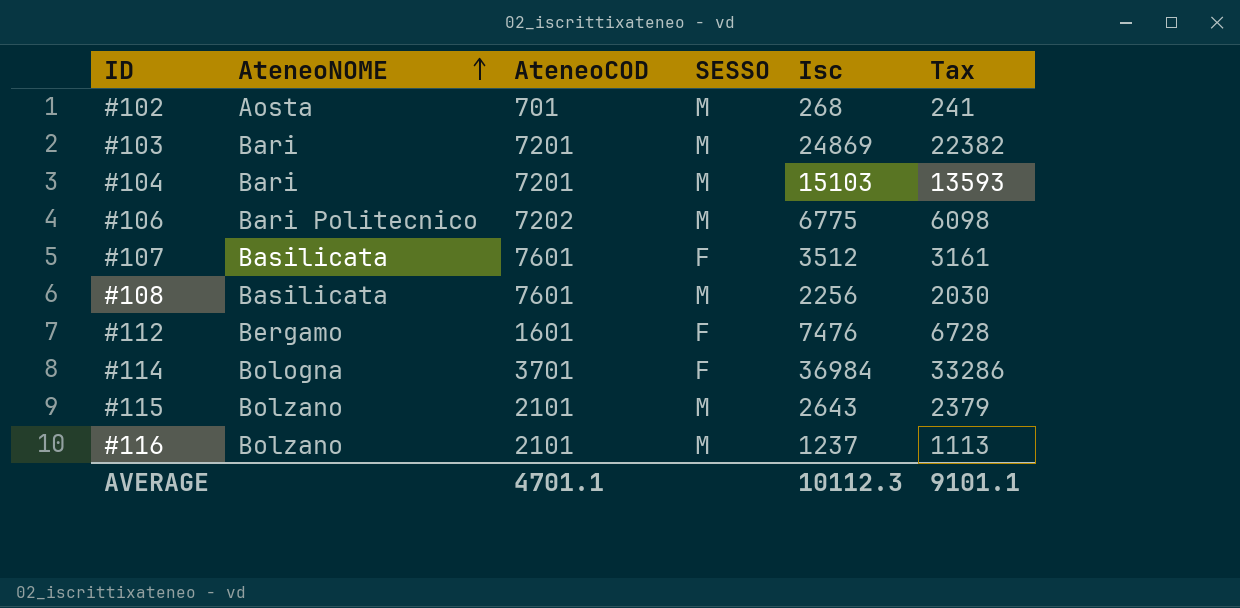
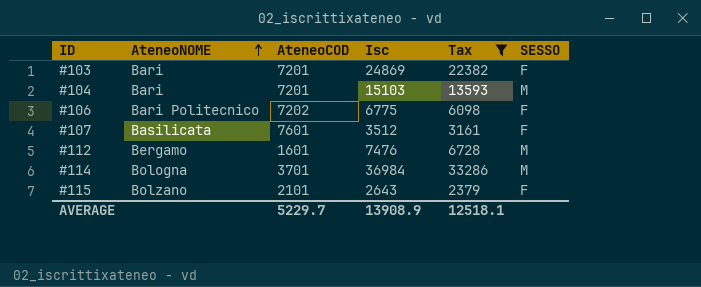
filter: none -> Tax >= 2379
column SESSO | position: 4 -> 6
#103 | SESSO: M -> F
#106 | SESSO: M -> F
#112 | SESSO: F -> M
#114 | SESSO: F -> M
#115 | SESSO: M -> F
AVERAGE | AteneoCOD: 4701.1 -> 5229.7
AVERAGE | Isc: 10112.3 -> 13908.9
AVERAGE | Tax: 9101.1 -> 12518.1

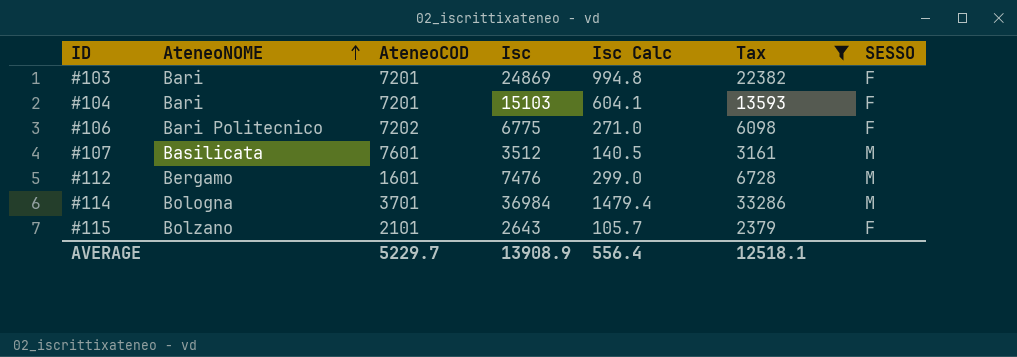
column Isc Calc | formula: none -> [Isc] * 0.04
#104 | SESSO: M -> F
#107 | SESSO: F -> M

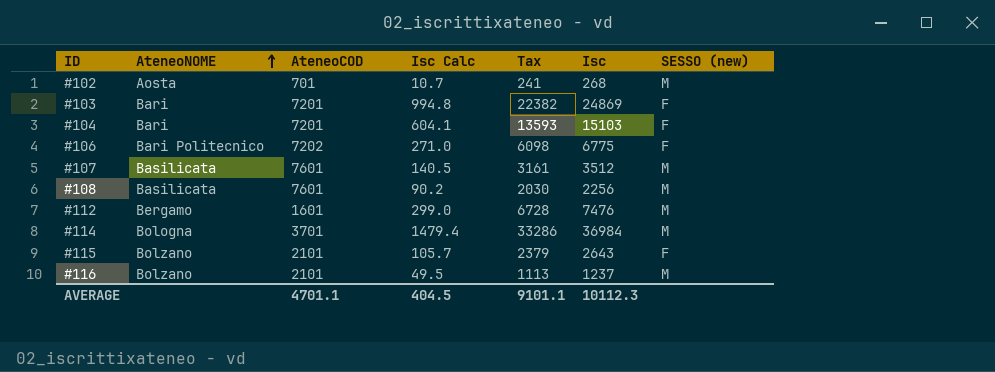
filter: Tax >= 2379 -> none
column Isc | position: 4 -> 6
column name: SESSO -> SESSO (new)
AVERAGE | AteneoCOD: 5229.7 -> 4701.1
AVERAGE | Isc Calc: 556.4 -> 404.5
AVERAGE | Tax: 12518.1 -> 9101.1
AVERAGE | Isc: 13908.9 -> 10112.3

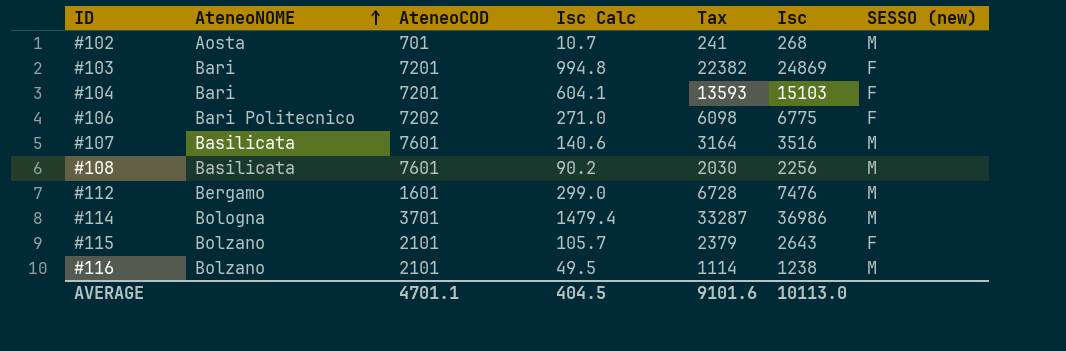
#107 | Isc Calc: 140.5 -> 140.6
#107 | Tax: 3161 -> 3164
#107 | Isc: 3512 -> 3516
#114 | Tax: 33286 -> 33287
#114 | Isc: 36984 -> 36986
#116 | Tax: 1113 -> 1114
#116 | Isc: 1237 -> 1238
AVERAGE | Tax: 9101.1 -> 9101.6
AVERAGE | Isc: 10112.3 -> 10113.0

